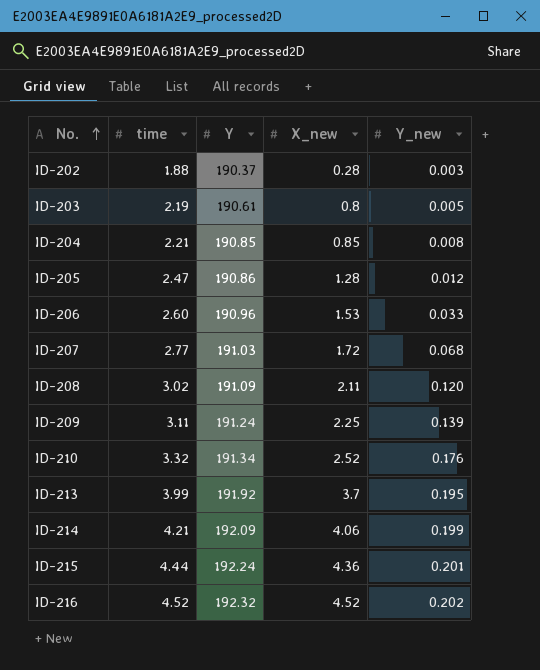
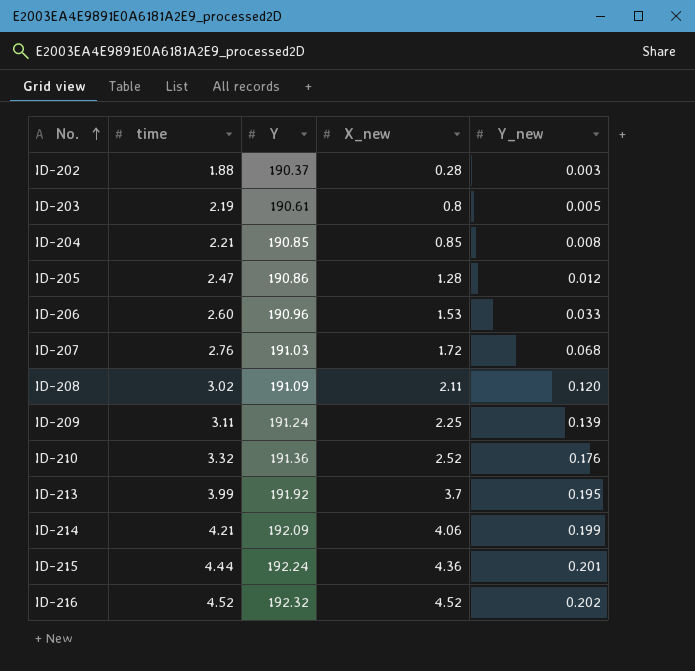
ID-207 | time: 2.77 -> 2.76
ID-210 | Y: 191.34 -> 191.36

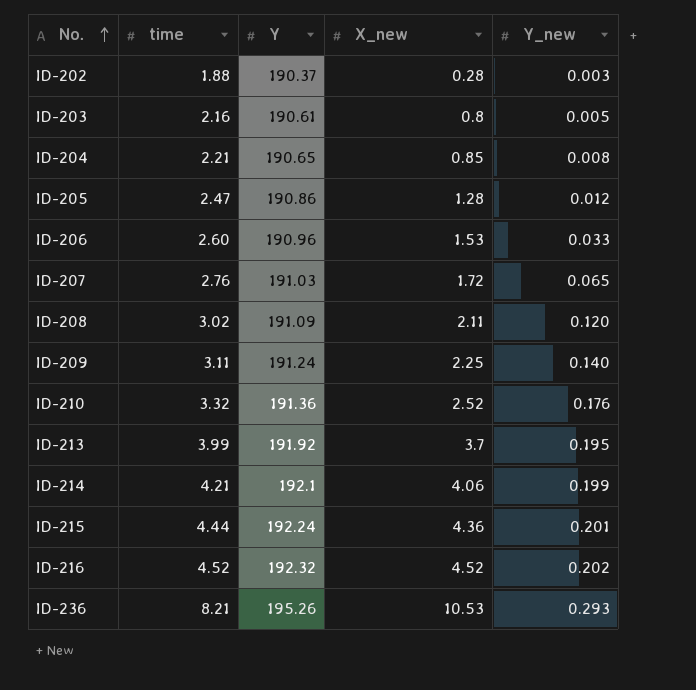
ID-203 | time: 2.19 -> 2.16
ID-204 | Y: 190.85 -> 190.65
ID-207 | Y_new: 0.068 -> 0.065
ID-209 | Y_new: 0.139 -> 0.140
ID-214 | Y: 192.09 -> 192.1
row ID-236: none -> 8.21 | 195.26 | 10.53 | 0.293

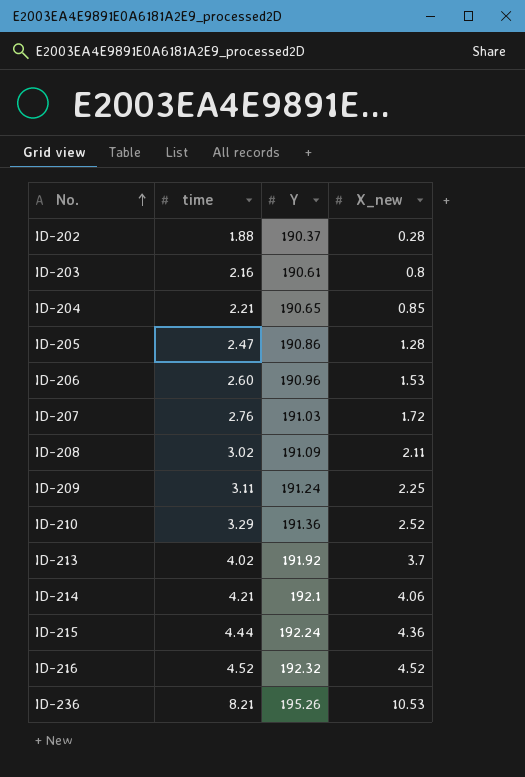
column Y_new | position: 5 -> none
ID-210 | time: 3.32 -> 3.29
ID-213 | time: 3.99 -> 4.02

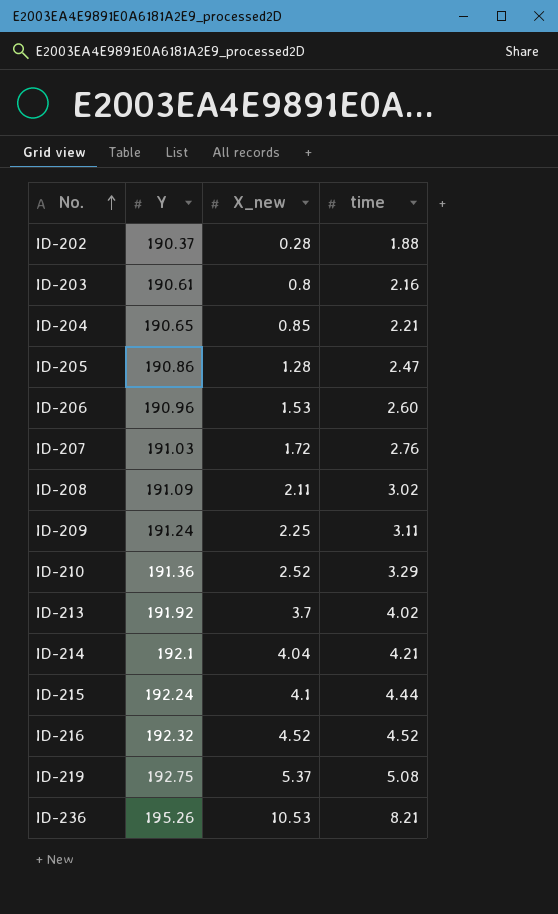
column time | position: 2 -> 4
ID-214 | X_new: 4.06 -> 4.04
ID-215 | X_new: 4.36 -> 4.1
row ID-219: none -> 192.75 | 5.37 | 5.08

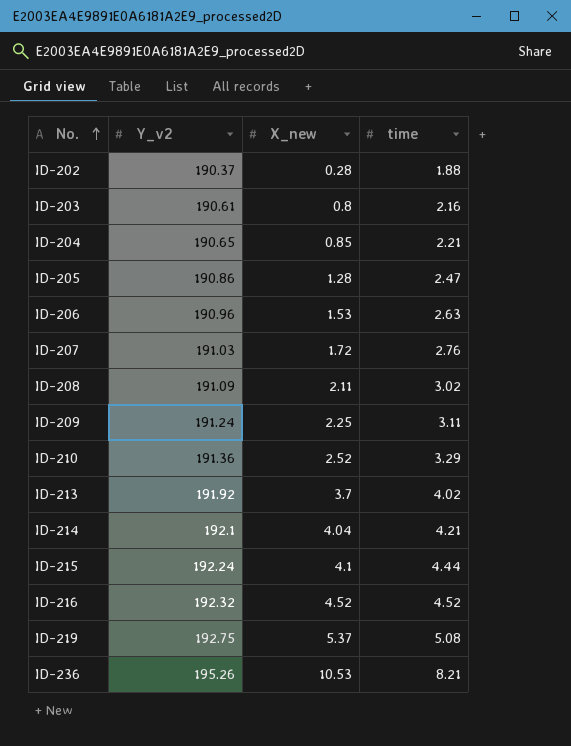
column name: Y -> Y_v2
ID-206 | time: 2.60 -> 2.63

